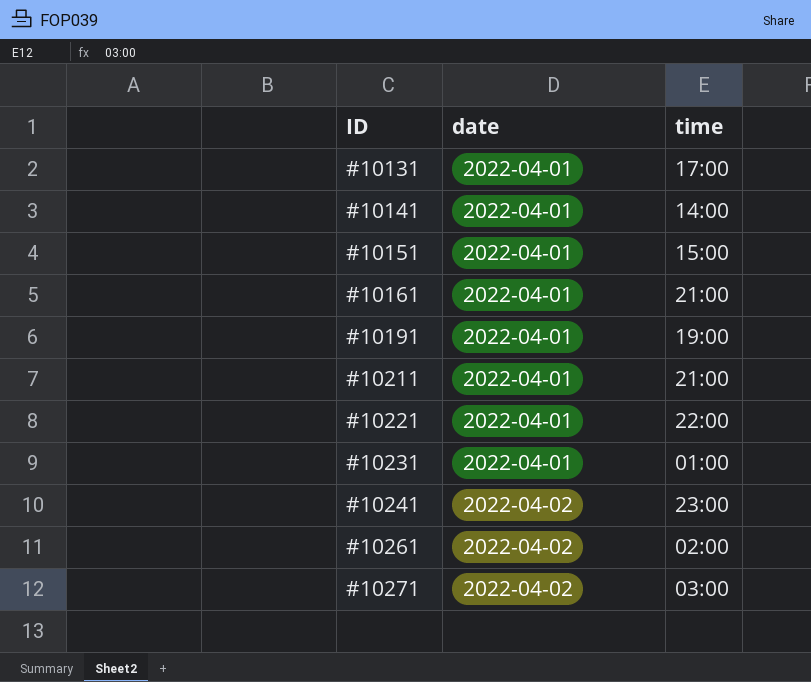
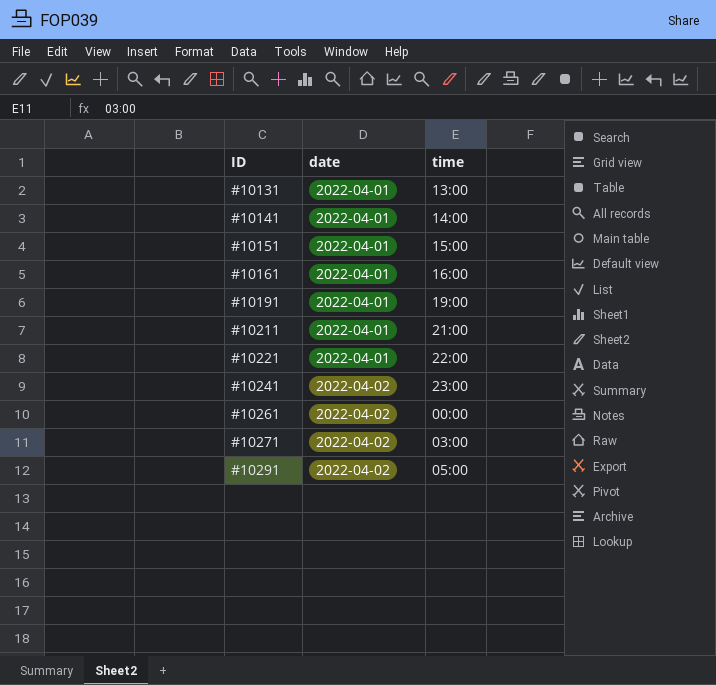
row #10231: 2022-04-01 | 01:00 -> none
#10131 | time: 17:00 -> 13:00
#10161 | time: 21:00 -> 16:00
#10261 | time: 02:00 -> 00:00
row #10291: none -> 2022-04-02 | 05:00

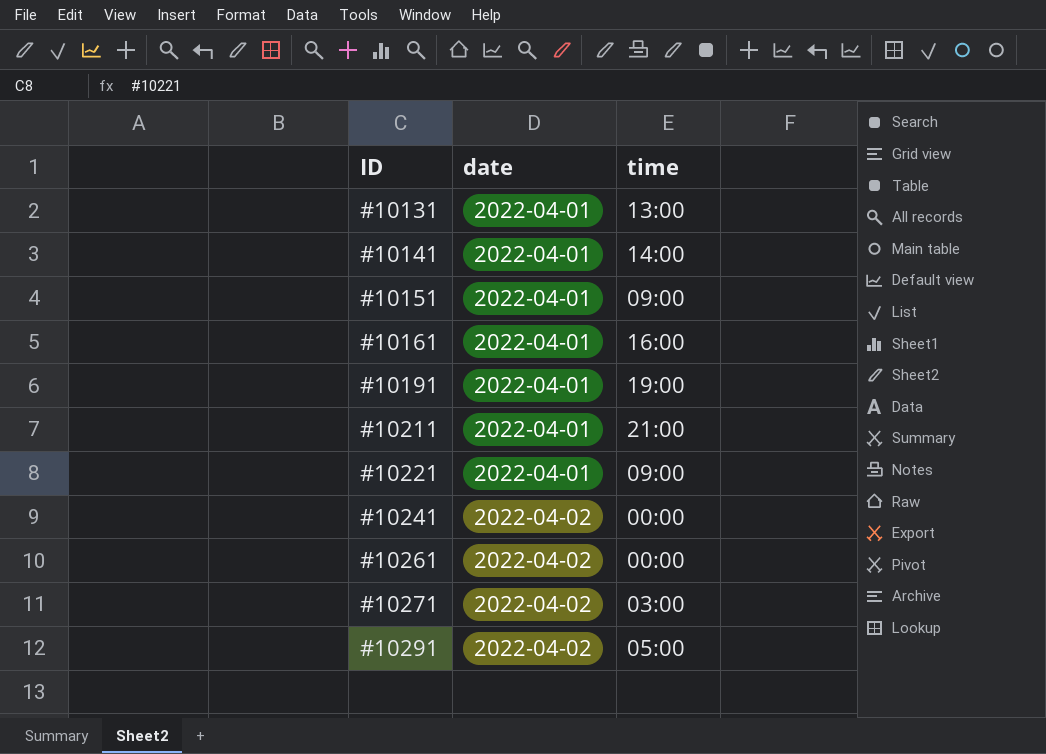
#10151 | time: 15:00 -> 09:00
#10221 | time: 22:00 -> 09:00
#10241 | time: 23:00 -> 00:00

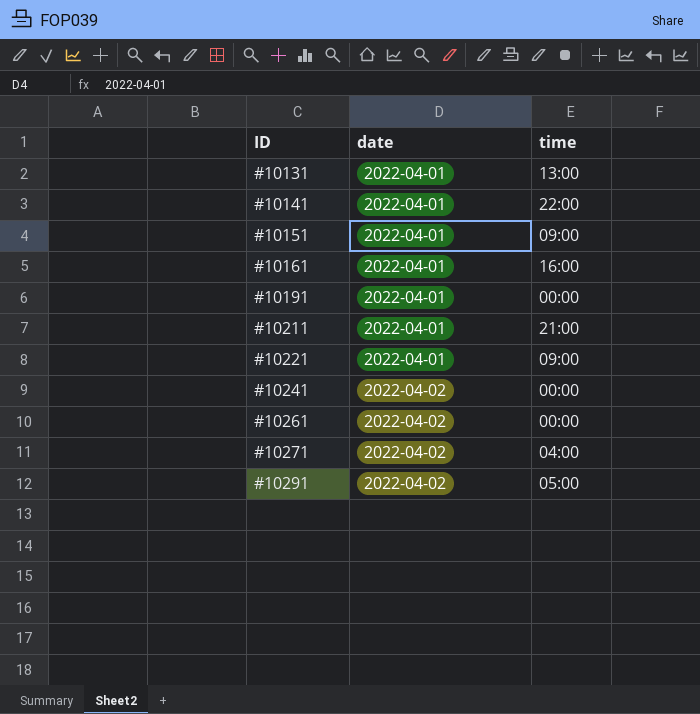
#10141 | time: 14:00 -> 22:00
#10191 | time: 19:00 -> 00:00
#10271 | time: 03:00 -> 04:00

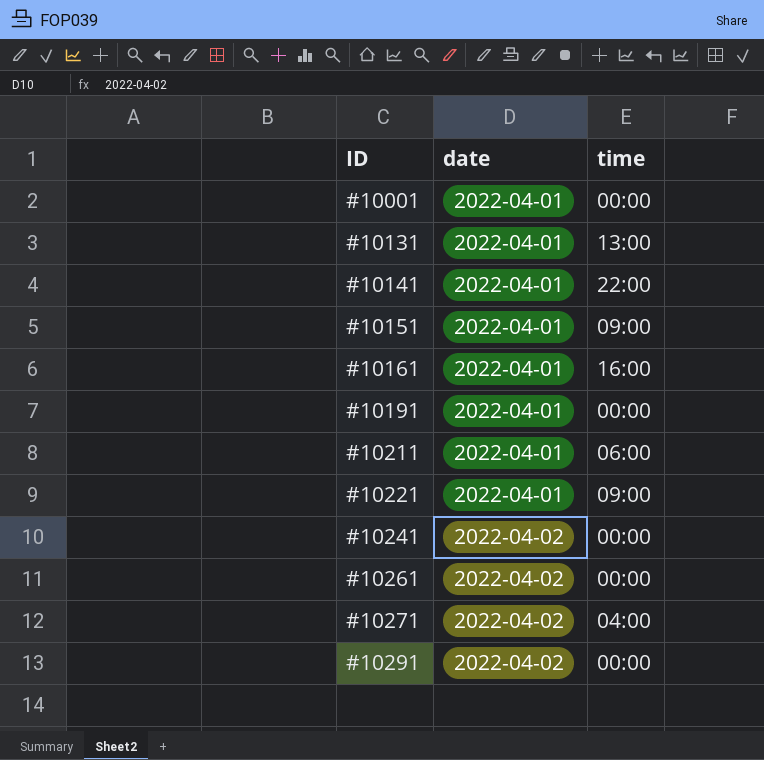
row #10001: none -> 2022-04-01 | 00:00
#10211 | time: 21:00 -> 06:00
#10291 | time: 05:00 -> 00:00

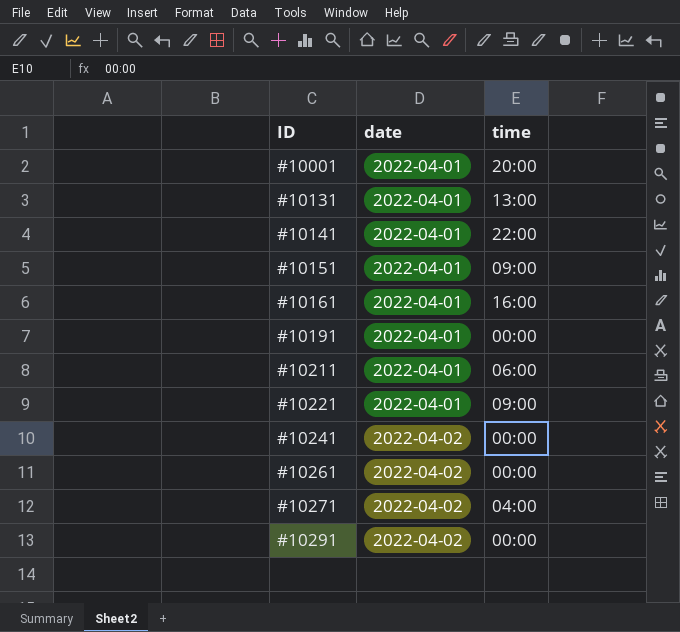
#10001 | time: 00:00 -> 20:00

